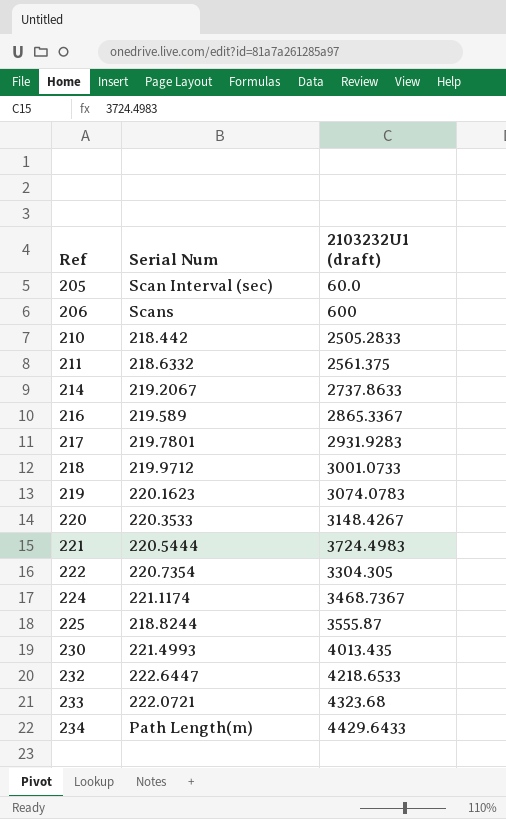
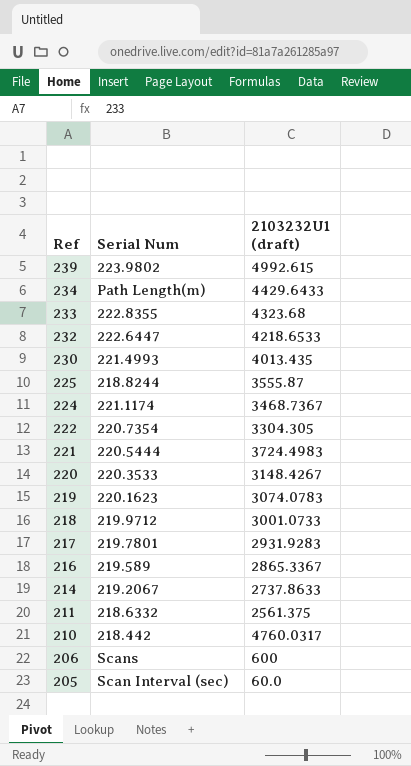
row order: Ref ascending -> Ref descending
row 239: none -> 223.9802 | 4992.615
233 | Serial Num: 222.0721 -> 222.8355
210 | 2103232U1 (draft): 2505.2833 -> 4760.0317

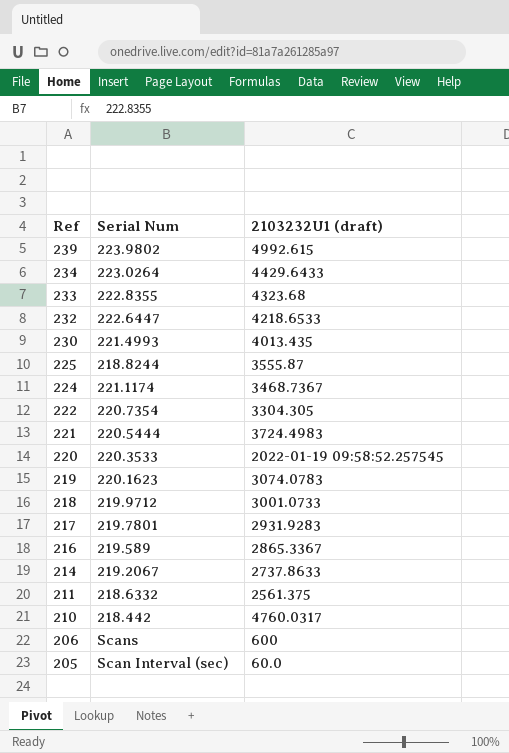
234 | Serial Num: Path Length(m) -> 223.0264
220 | 2103232U1 (draft): 3148.4267 -> 2022-01-19 09:58:52.257545

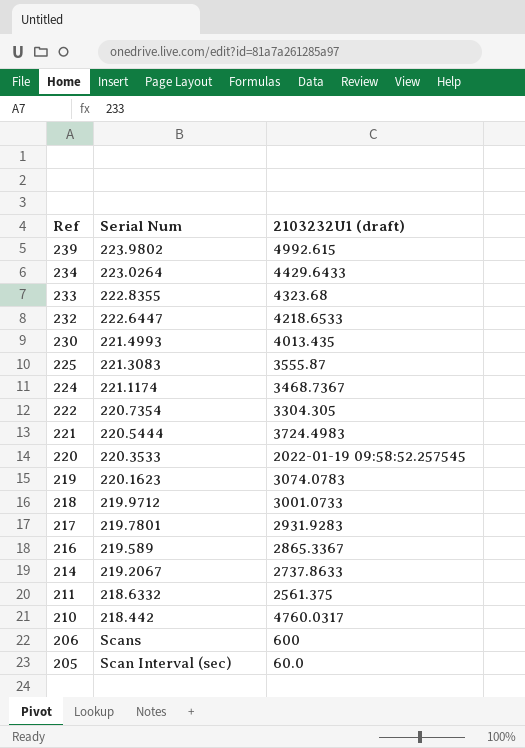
225 | Serial Num: 218.8244 -> 221.3083

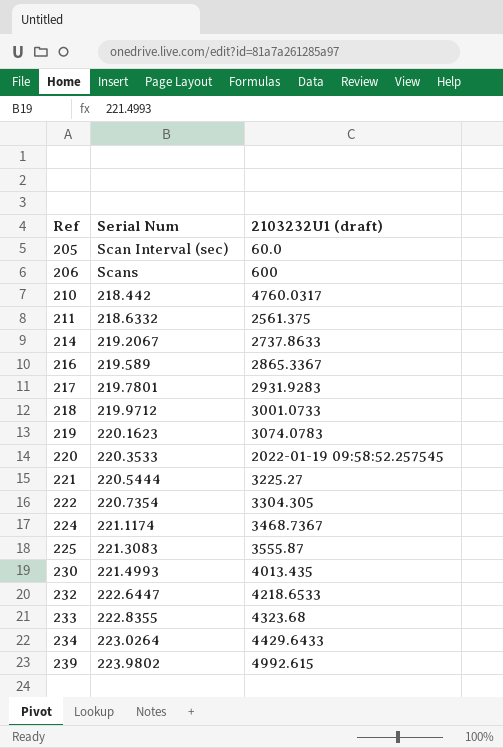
row order: Ref descending -> Ref ascending
221 | 2103232U1 (draft): 3724.4983 -> 3225.27

